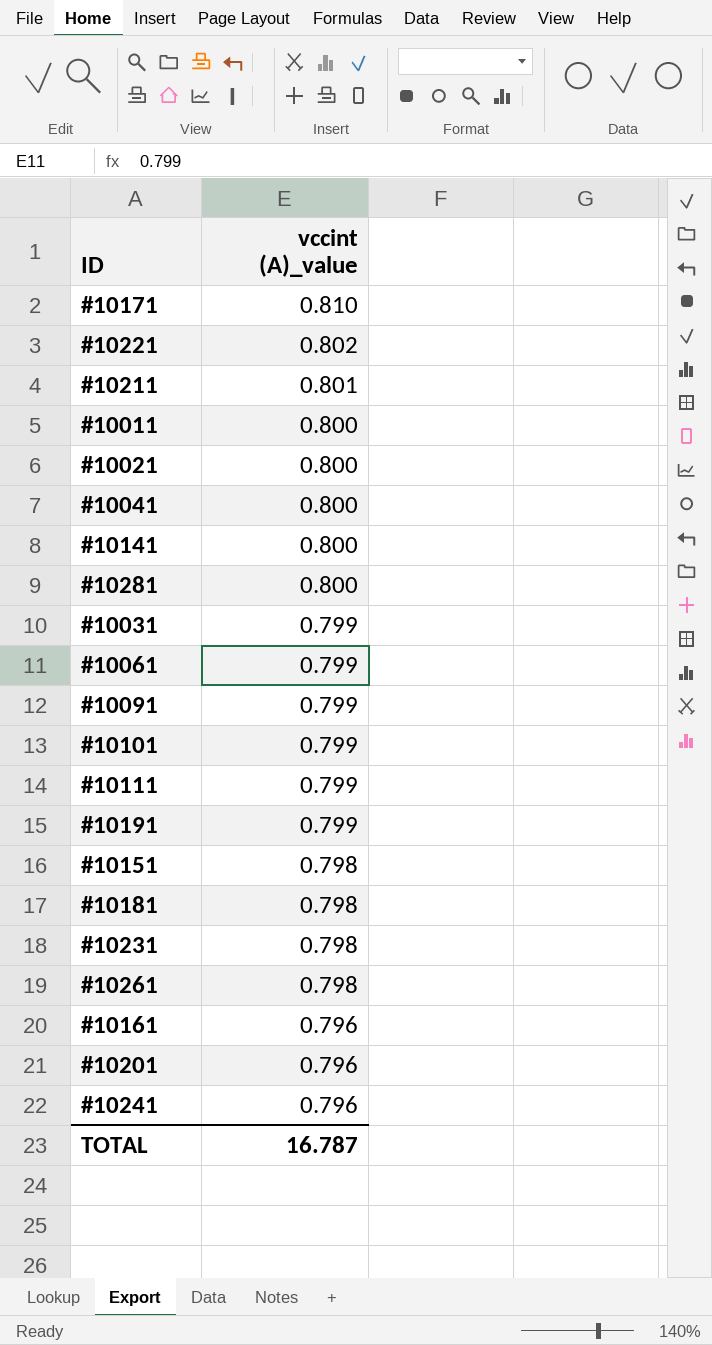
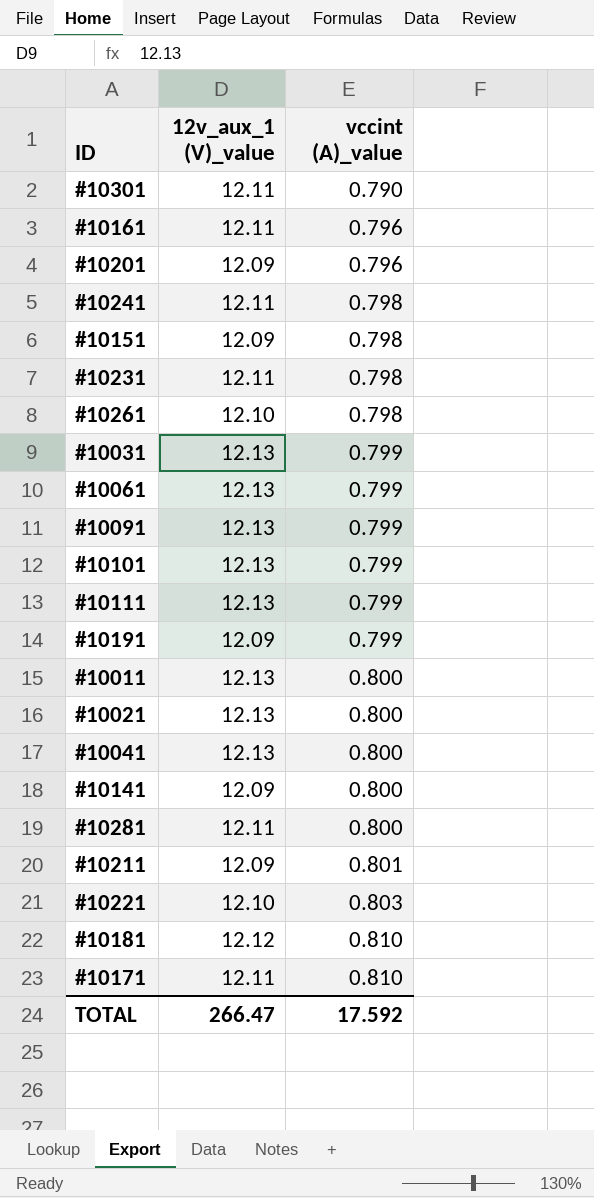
row order: vccint (A)_value descending -> vccint (A)_value ascending
column 12v_aux_1 (V)_value | position: none -> 2
row #10301: none -> 12.11 | 0.790
#10241 | vccint (A)_value: 0.796 -> 0.798
#10221 | vccint (A)_value: 0.802 -> 0.803
#10181 | vccint (A)_value: 0.798 -> 0.810
TOTAL | vccint (A)_value: 16.787 -> 17.592

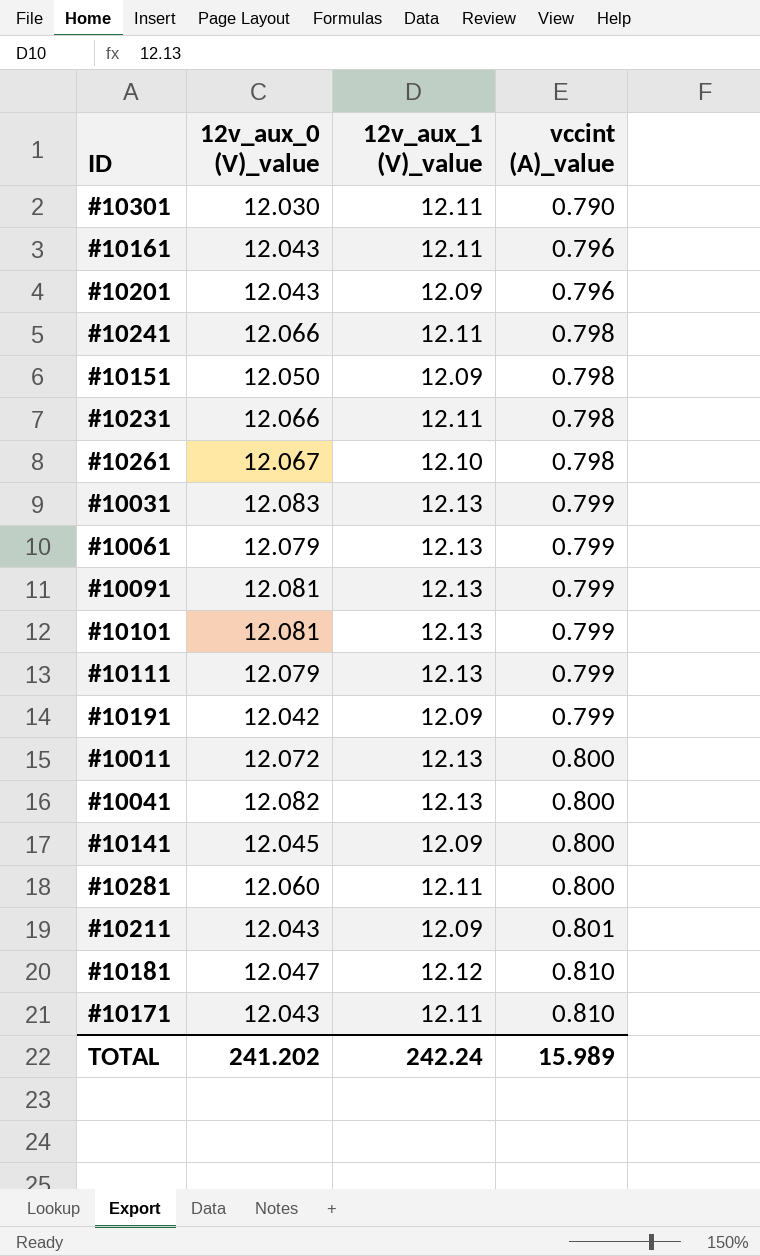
column 12v_aux_0 (V)_value | position: none -> 2
row #10021: 12.13 | 0.800 -> none
row #10221: 12.10 | 0.803 -> none
TOTAL | 12v_aux_1 (V)_value: 266.47 -> 242.24
TOTAL | vccint (A)_value: 17.592 -> 15.989

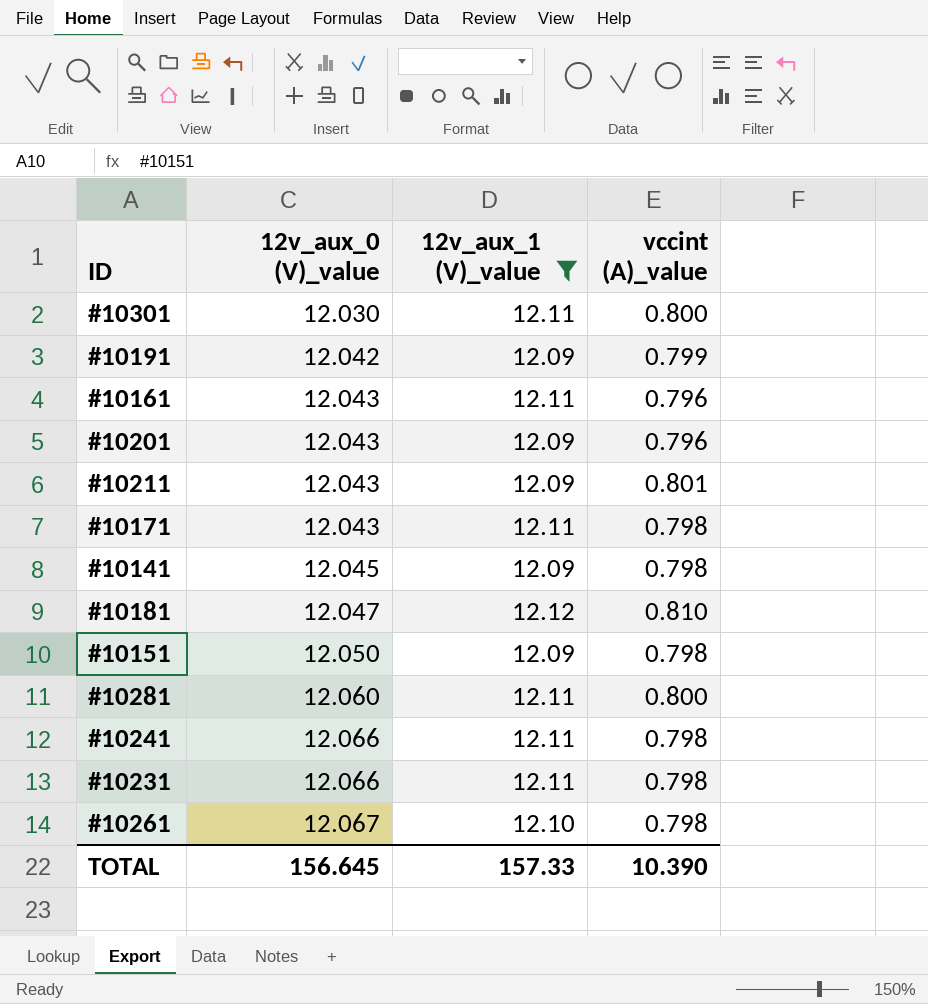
filter: none -> 12v_aux_1 (V)_value != 12.13
row order: vccint (A)_value ascending -> 12v_aux_0 (V)_value ascending
#10301 | vccint (A)_value: 0.790 -> 0.800
#10171 | vccint (A)_value: 0.810 -> 0.798
#10141 | vccint (A)_value: 0.800 -> 0.798
TOTAL | 12v_aux_0 (V)_value: 241.202 -> 156.645
TOTAL | 12v_aux_1 (V)_value: 242.24 -> 157.33
TOTAL | vccint (A)_value: 15.989 -> 10.390

